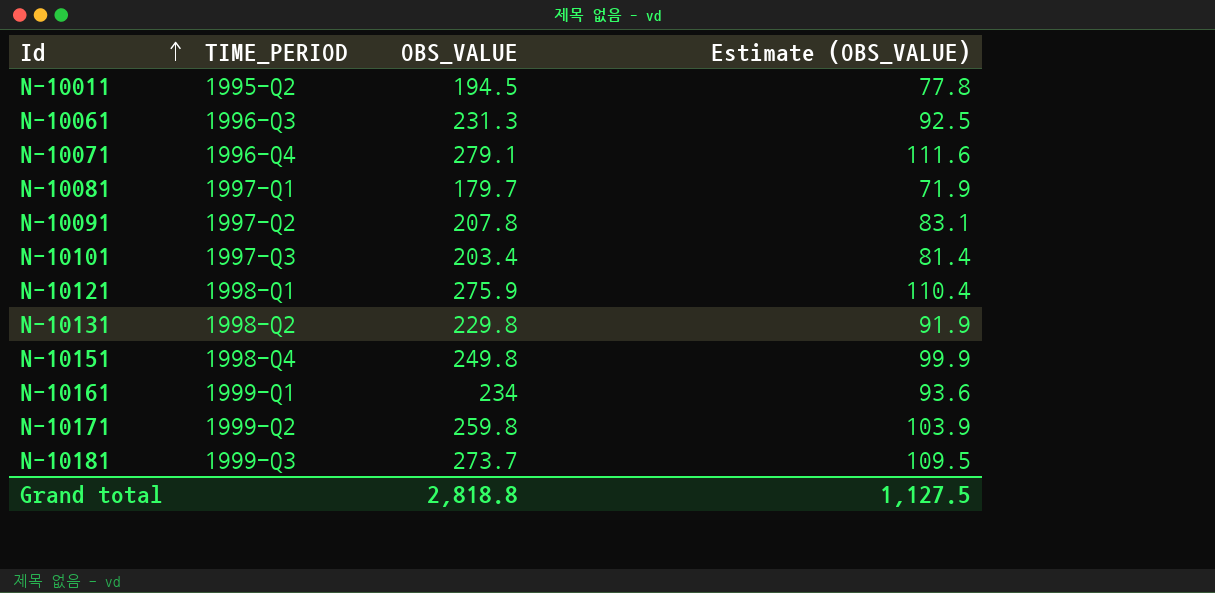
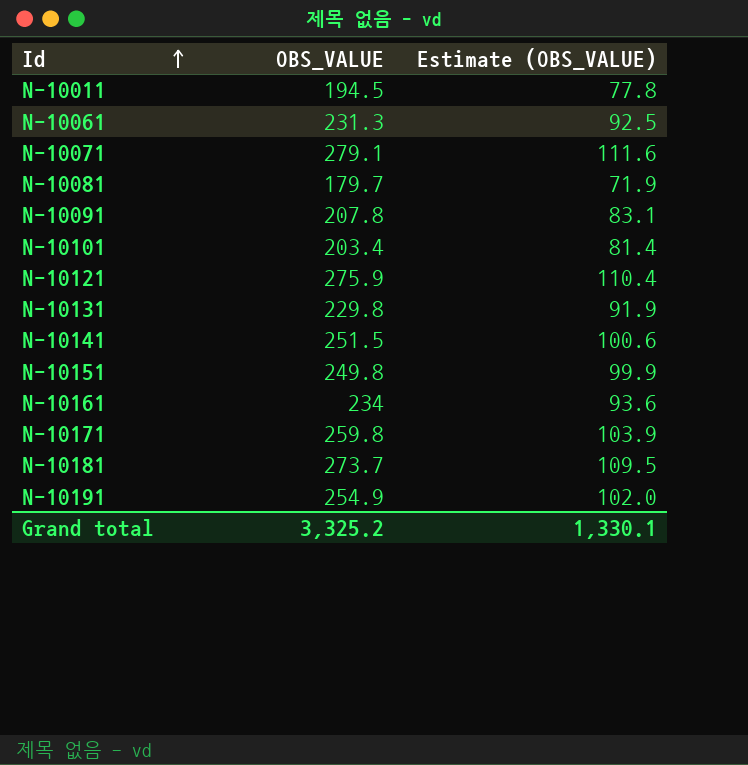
column TIME_PERIOD | position: 2 -> none
row N-10141: none -> 251.5 | 100.6
row N-10191: none -> 254.9 | 102.0
Grand total | OBS_VALUE: 2,818.8 -> 3,325.2
Grand total | Estimate (OBS_VALUE): 1,127.5 -> 1,330.1

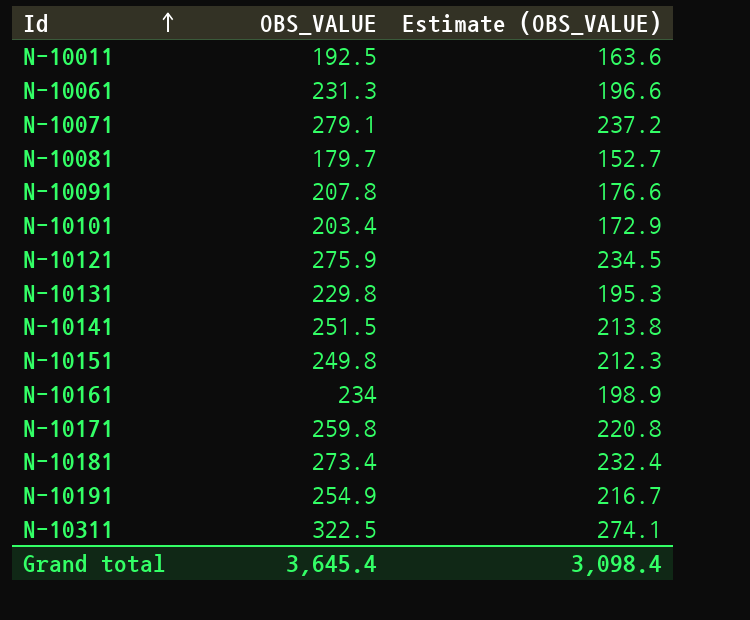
column Estimate (OBS_VALUE) | formula: [OBS_VALUE] * 0.4 -> [OBS_VALUE] * 0.85
N-10011 | OBS_VALUE: 194.5 -> 192.5
N-10181 | OBS_VALUE: 273.7 -> 273.4
row N-10311: none -> 322.5 | 274.1
Grand total | OBS_VALUE: 3,325.2 -> 3,645.4
Grand total | Estimate (OBS_VALUE): 1,330.1 -> 3,098.4

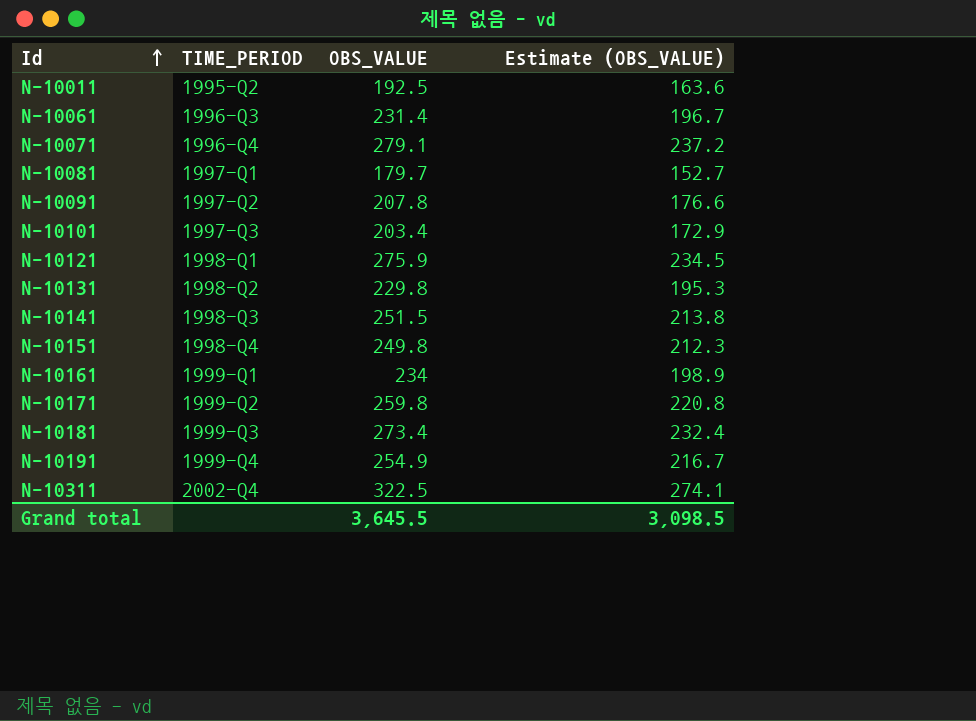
column TIME_PERIOD | position: none -> 2
N-10061 | OBS_VALUE: 231.3 -> 231.4
N-10061 | Estimate (OBS_VALUE): 196.6 -> 196.7
Grand total | OBS_VALUE: 3,645.4 -> 3,645.5
Grand total | Estimate (OBS_VALUE): 3,098.4 -> 3,098.5

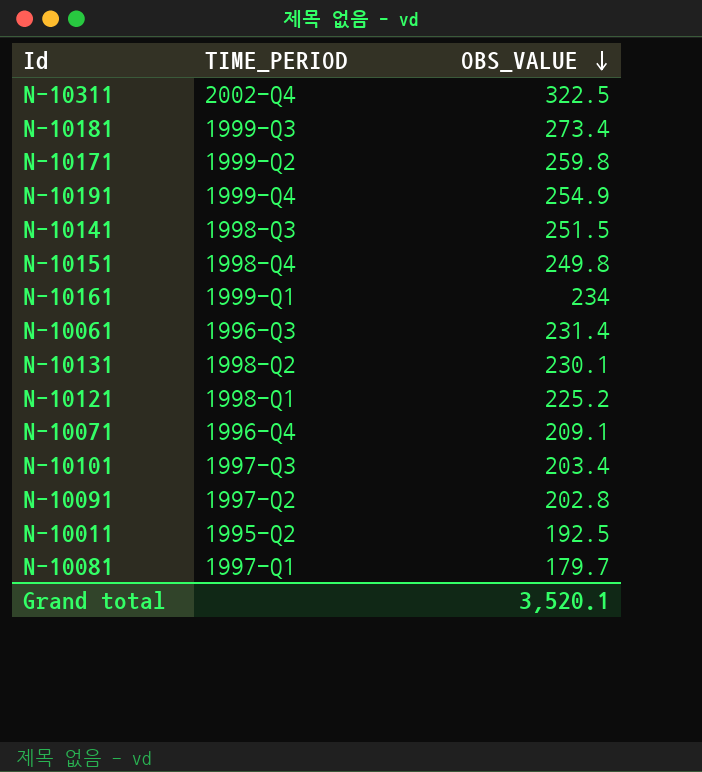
row order: Id ascending -> OBS_VALUE descending
column Estimate (OBS_VALUE) | formula: [OBS_VALUE] * 0.85 -> none
N-10131 | OBS_VALUE: 229.8 -> 230.1
N-10121 | OBS_VALUE: 275.9 -> 225.2
N-10071 | OBS_VALUE: 279.1 -> 209.1
N-10091 | OBS_VALUE: 207.8 -> 202.8
Grand total | OBS_VALUE: 3,645.5 -> 3,520.1

